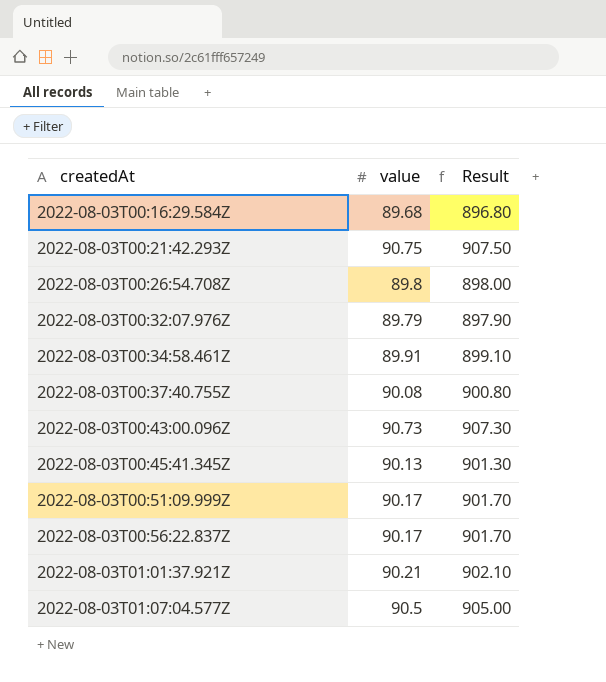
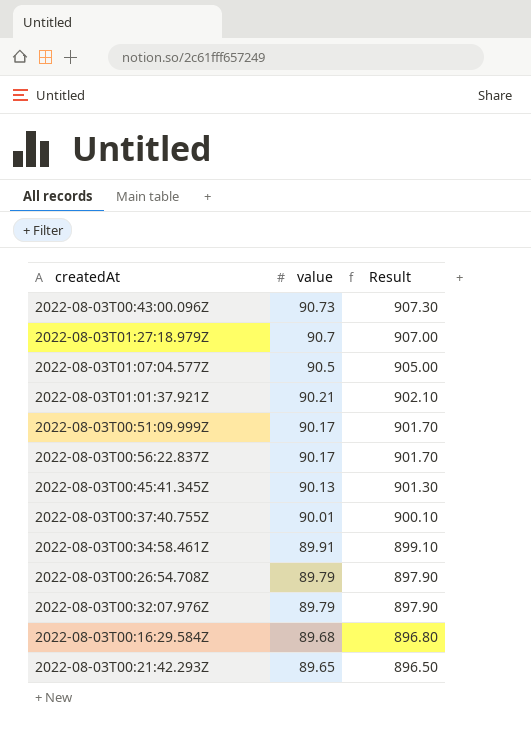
row order: createdAt ascending -> value descending
row 2022-08-03T01:27:18.979Z: none -> 90.7 | 907.00
2022-08-03T00:37:40.755Z | value: 90.08 -> 90.01
2022-08-03T00:37:40.755Z | Result: 900.80 -> 900.10
2022-08-03T00:26:54.708Z | value: 89.8 -> 89.79
2022-08-03T00:26:54.708Z | Result: 898.00 -> 897.90
2022-08-03T00:21:42.293Z | value: 90.75 -> 89.65
2022-08-03T00:21:42.293Z | Result: 907.50 -> 896.50

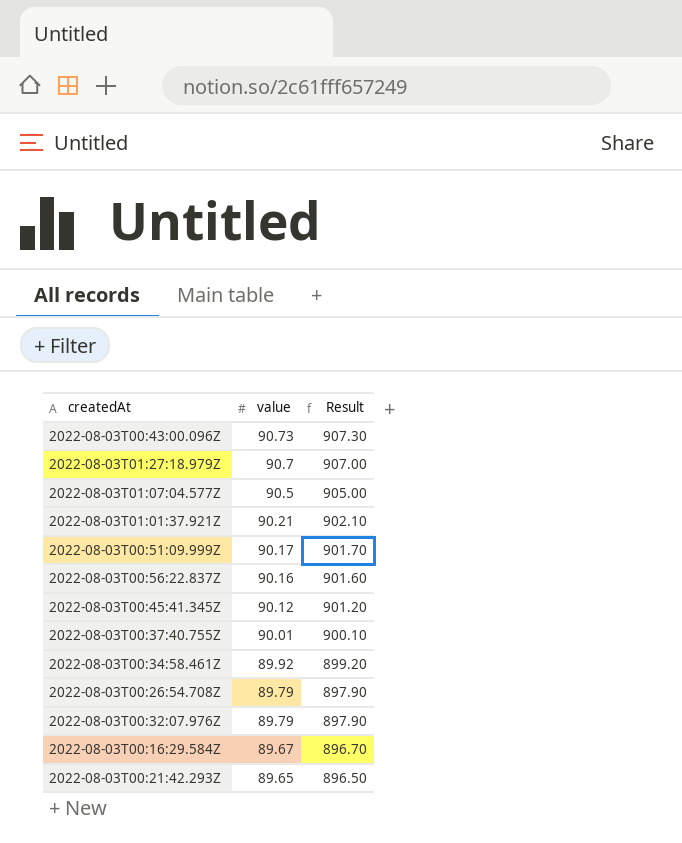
2022-08-03T00:56:22.837Z | value: 90.17 -> 90.16
2022-08-03T00:56:22.837Z | Result: 901.70 -> 901.60
2022-08-03T00:45:41.345Z | value: 90.13 -> 90.12
2022-08-03T00:45:41.345Z | Result: 901.30 -> 901.20
2022-08-03T00:34:58.461Z | value: 89.91 -> 89.92
2022-08-03T00:34:58.461Z | Result: 899.10 -> 899.20
2022-08-03T00:16:29.584Z | value: 89.68 -> 89.67
2022-08-03T00:16:29.584Z | Result: 896.80 -> 896.70

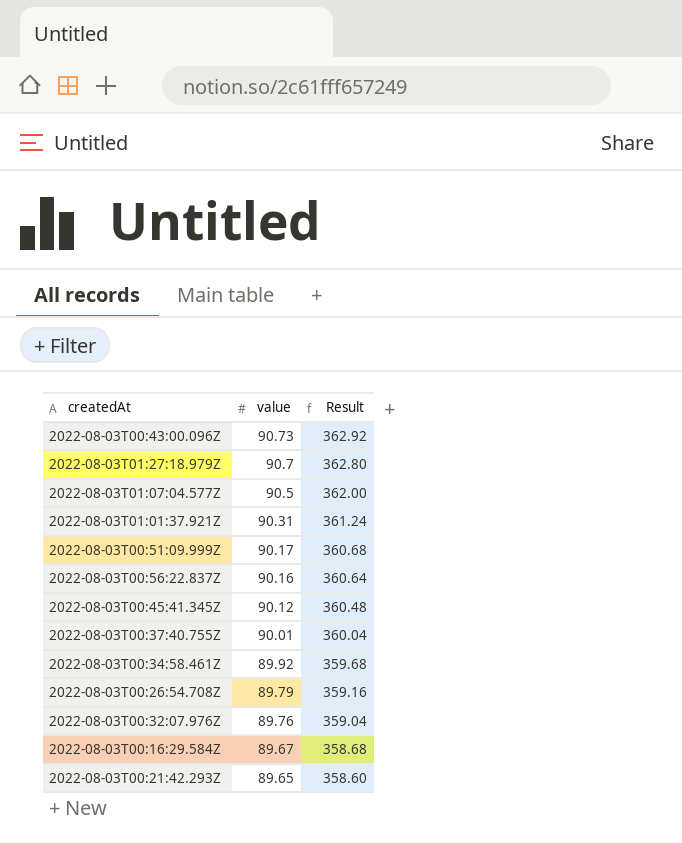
column Result | formula: [value] * 10 -> [value] * 4
2022-08-03T01:01:37.921Z | value: 90.21 -> 90.31
2022-08-03T00:32:07.976Z | value: 89.79 -> 89.76

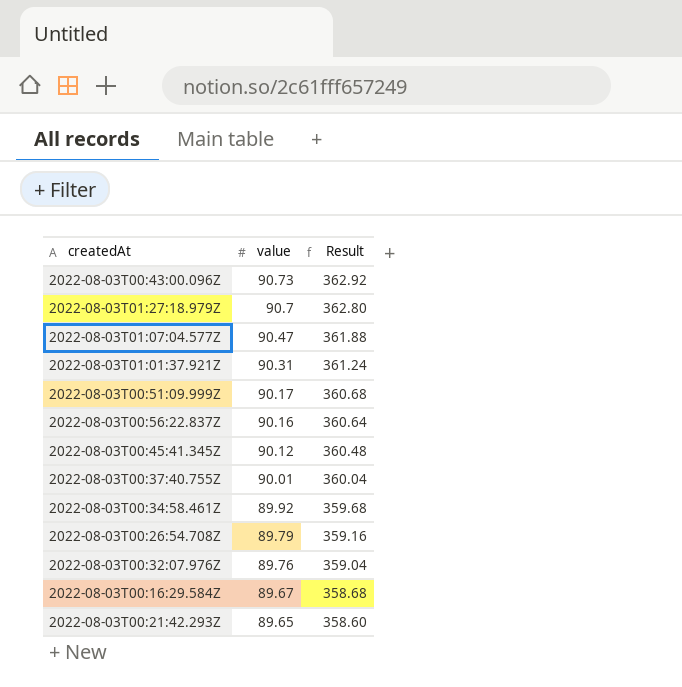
2022-08-03T01:07:04.577Z | value: 90.5 -> 90.47
2022-08-03T01:07:04.577Z | Result: 362.00 -> 361.88

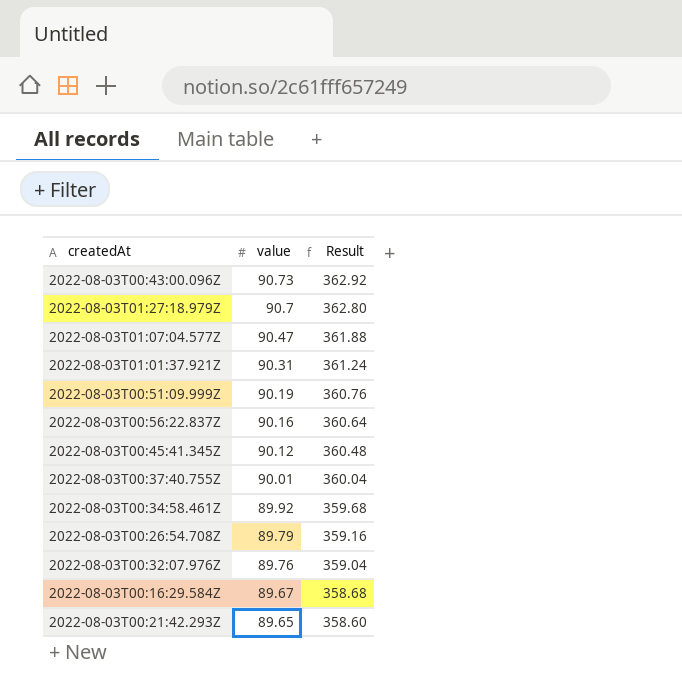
2022-08-03T00:51:09.999Z | value: 90.17 -> 90.19
2022-08-03T00:51:09.999Z | Result: 360.68 -> 360.76

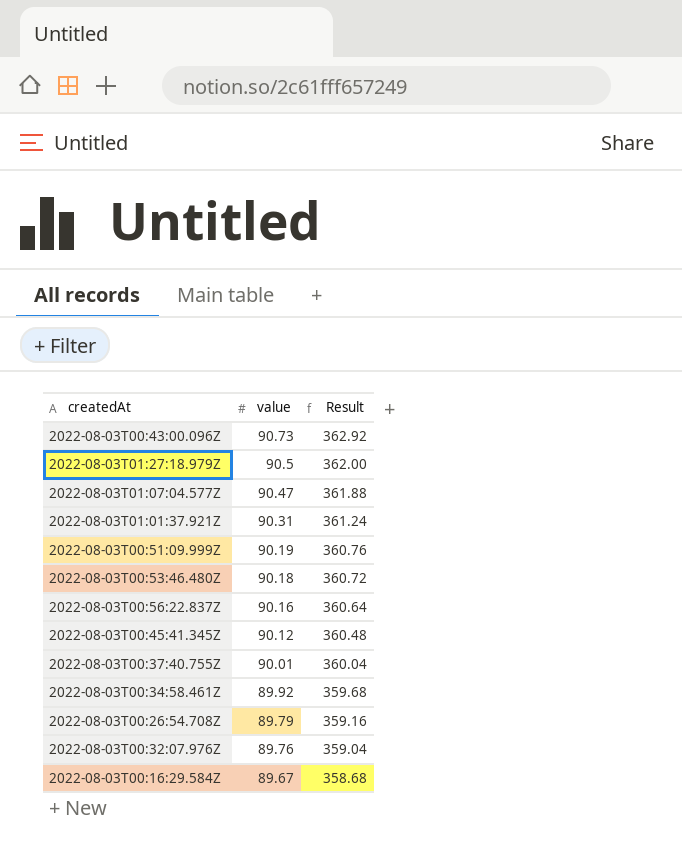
row 2022-08-03T00:21:42.293Z: 89.65 | 358.60 -> none
2022-08-03T01:27:18.979Z | value: 90.7 -> 90.5
2022-08-03T01:27:18.979Z | Result: 362.80 -> 362.00
row 2022-08-03T00:53:46.480Z: none -> 90.18 | 360.72

